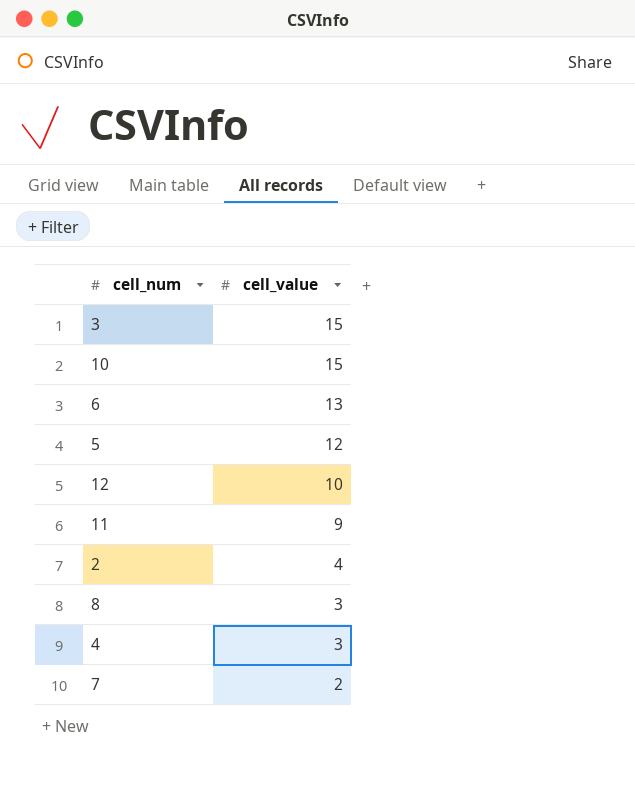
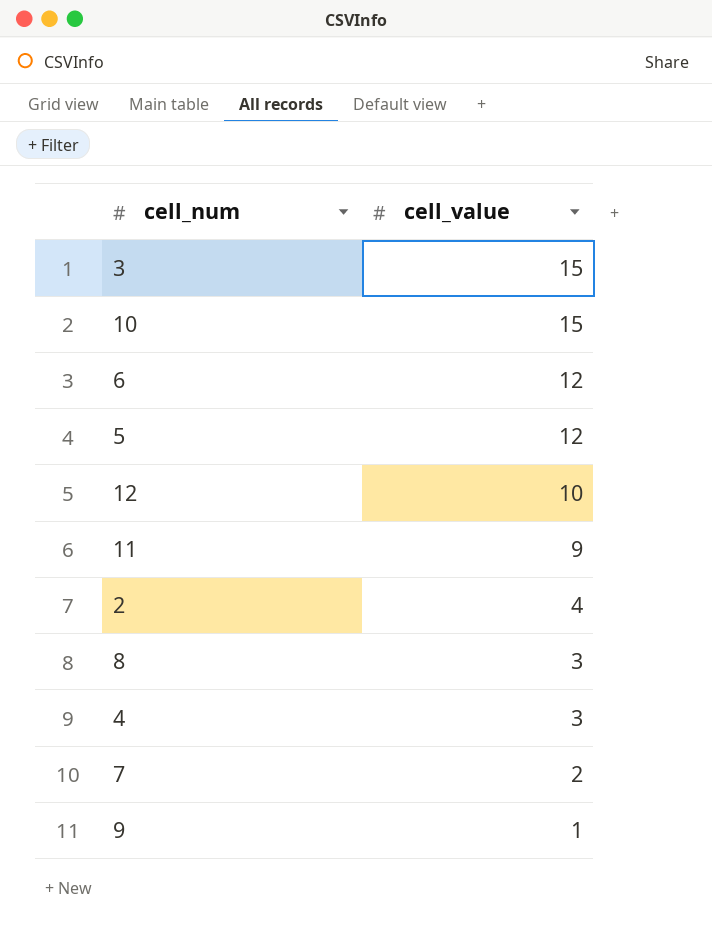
6 | cell_value: 13 -> 12
row 9: none -> 1

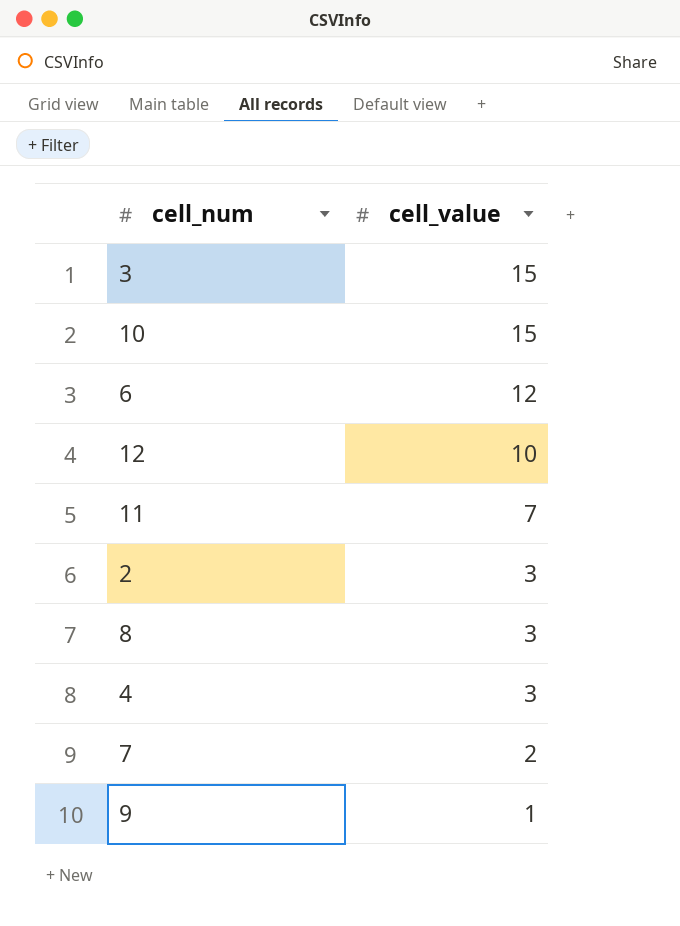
row 5: 12 -> none
11 | cell_value: 9 -> 7
2 | cell_value: 4 -> 3

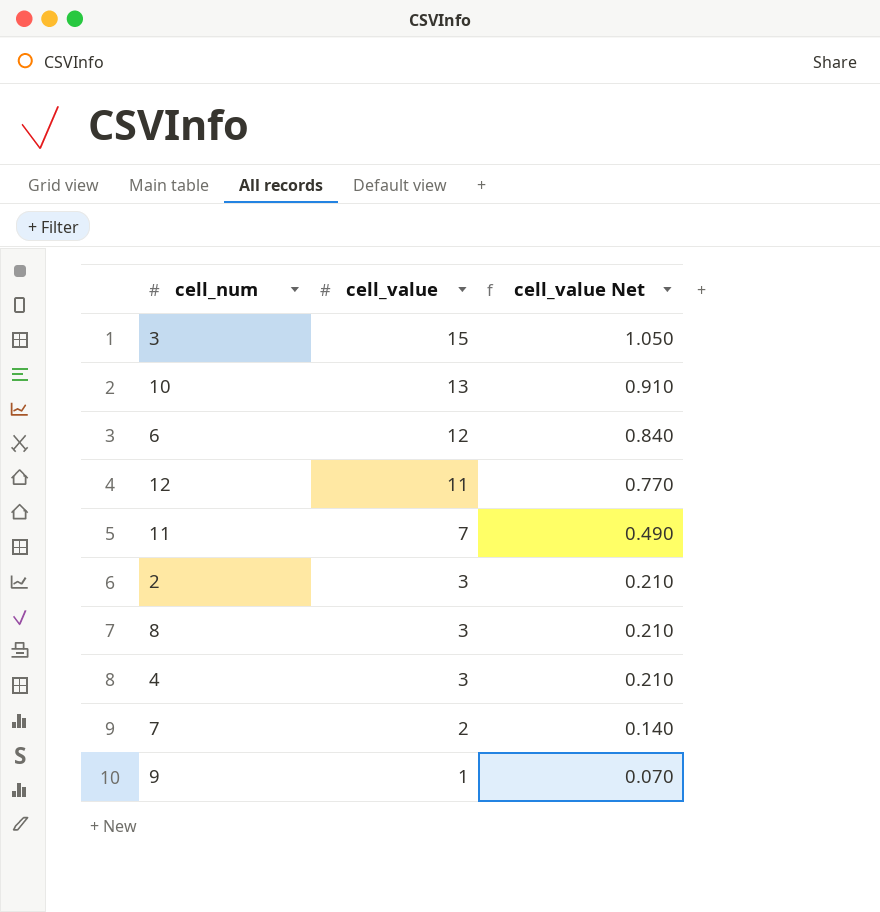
column cell_value Net | formula: none -> [cell_value] * 0.07
10 | cell_value: 15 -> 13
12 | cell_value: 10 -> 11

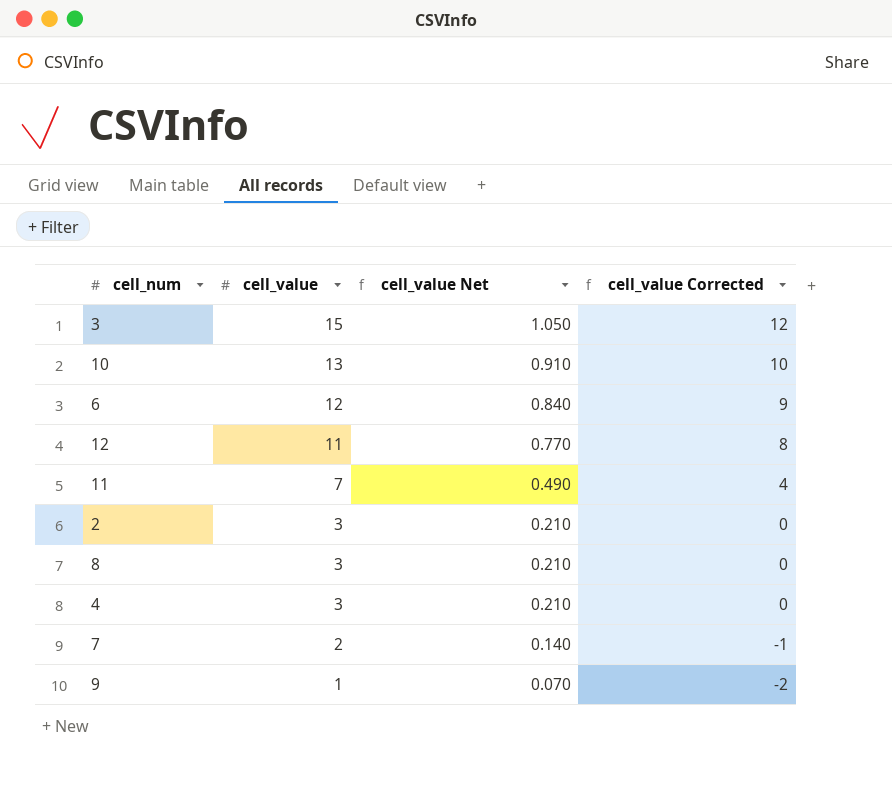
column cell_value Corrected | formula: none -> [cell_value] - 3

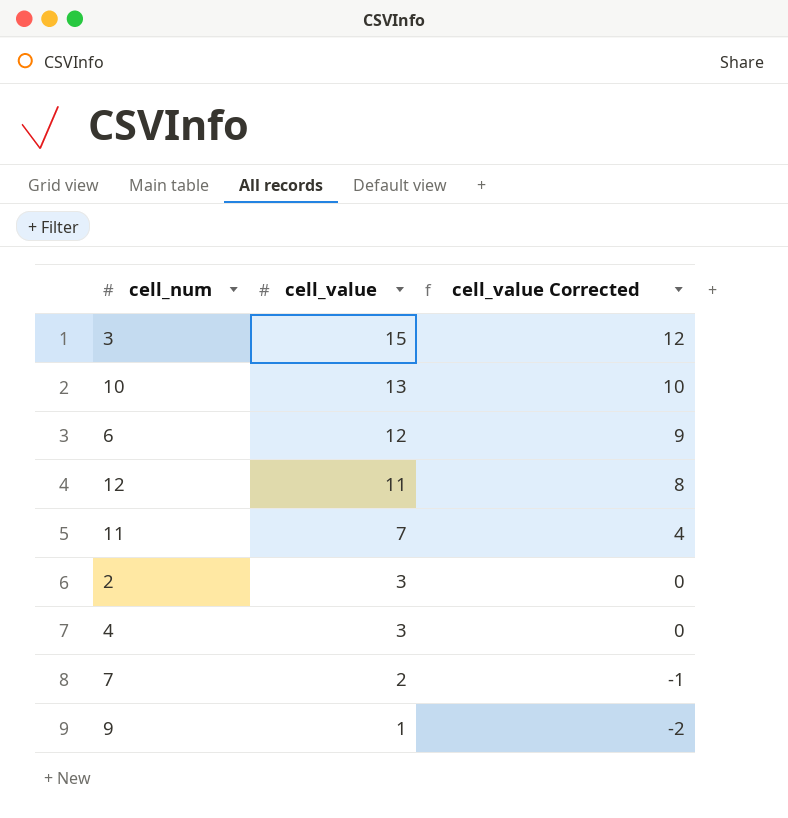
column cell_value Net | formula: [cell_value] * 0.07 -> none
row 8: 3 | 0.210 | 0 -> none

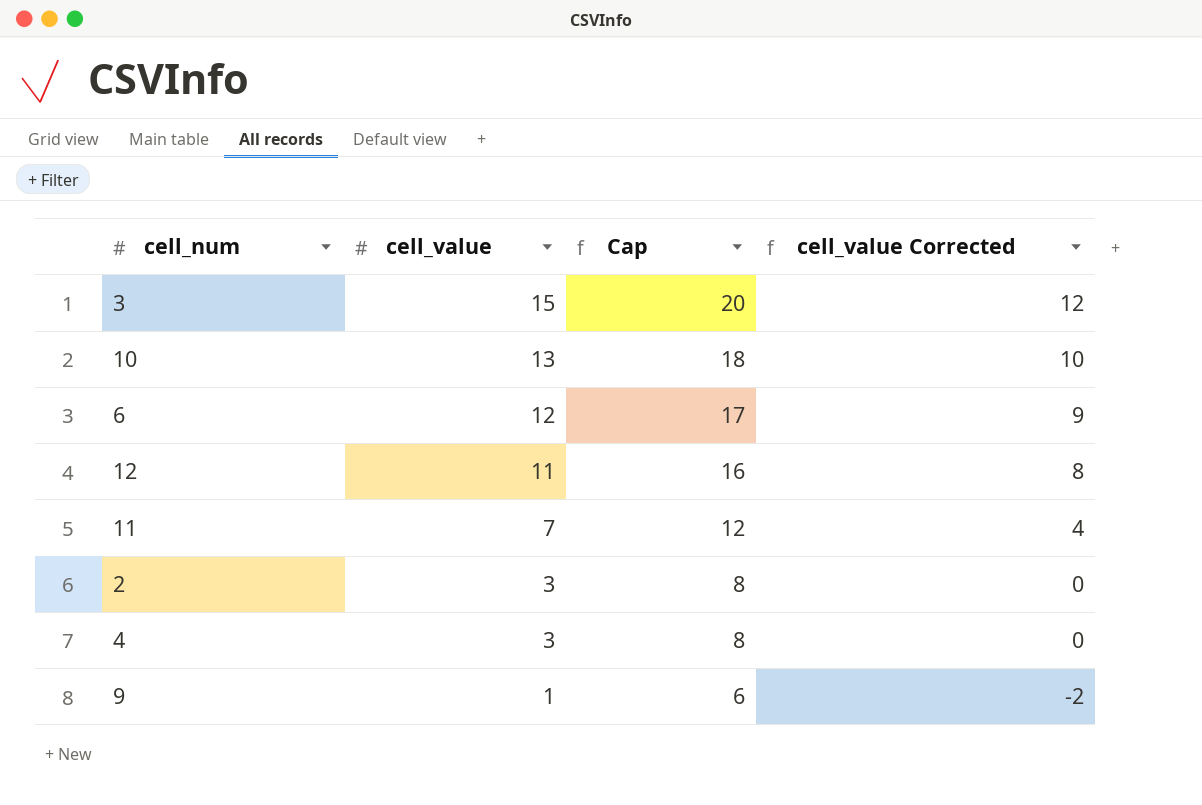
column Cap | formula: none -> [cell_value] + 5
row 7: 2 | -1 -> none

